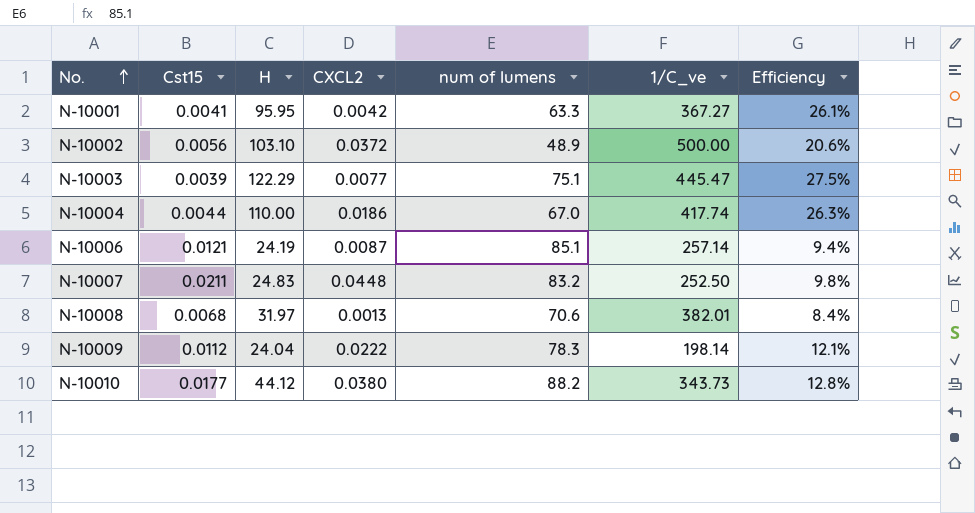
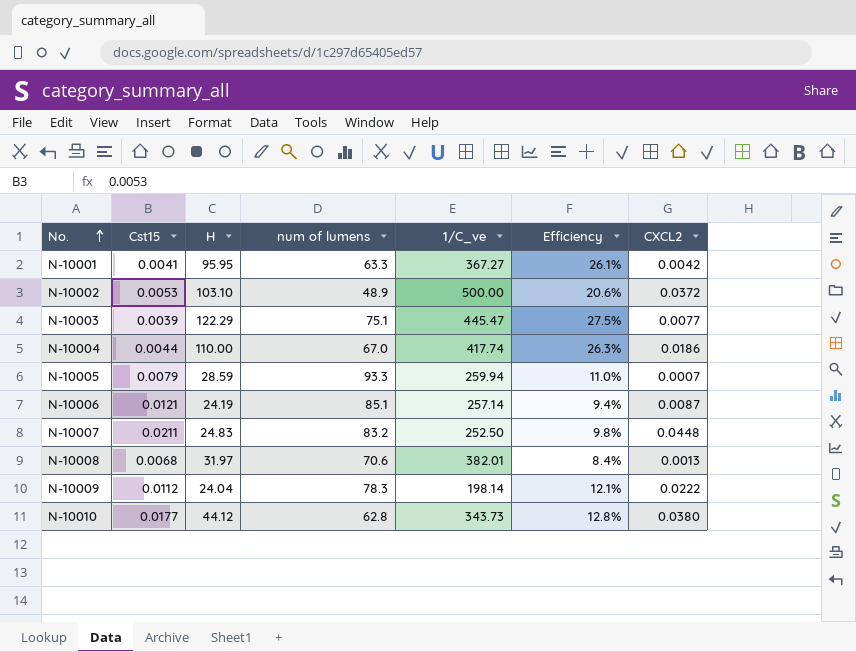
column CXCL2 | position: 4 -> 7
N-10002 | Cst15: 0.0056 -> 0.0053
row N-10005: none -> 0.0079 | 28.59 | 93.3 | 259.94 | 11.0% | 0.0007
N-10010 | num of lumens: 88.2 -> 62.8

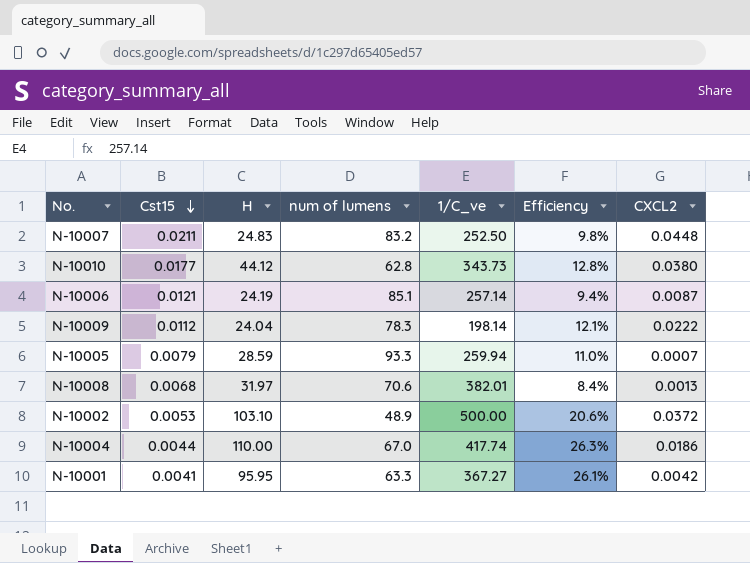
row order: No. ascending -> Cst15 descending
row N-10003: 0.0039 | 122.29 | 75.1 | 445.47 | 27.5% | 0.0077 -> none

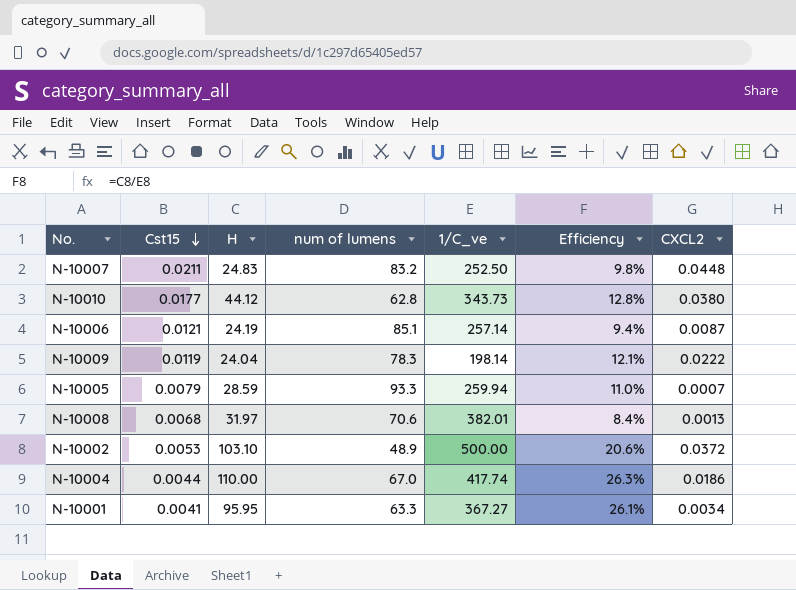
N-10009 | Cst15: 0.0112 -> 0.0119
N-10001 | CXCL2: 0.0042 -> 0.0034

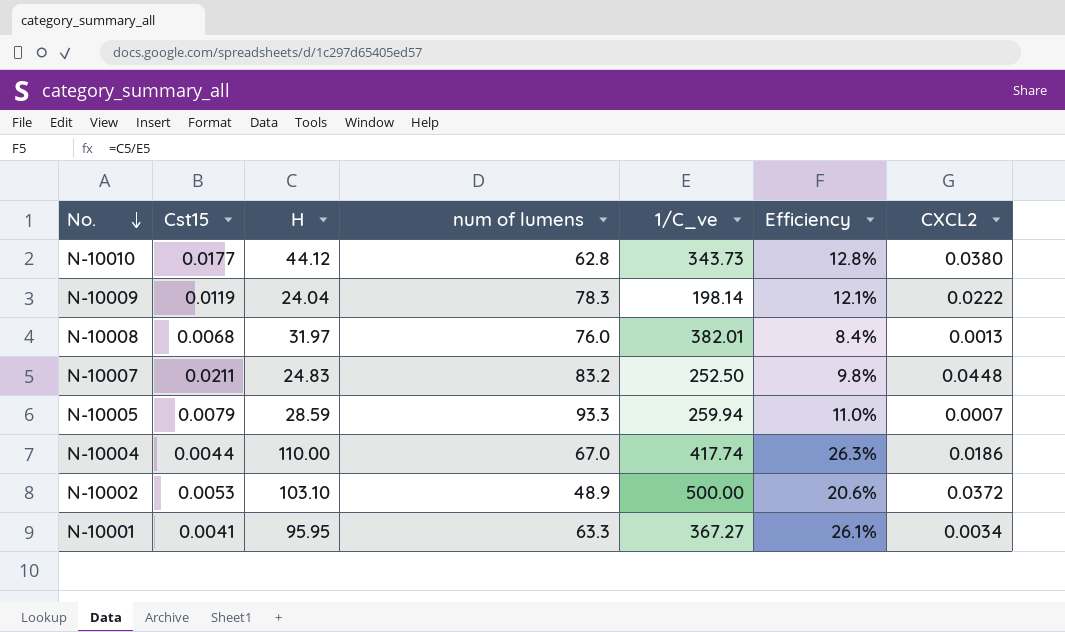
row order: Cst15 descending -> No. descending
row N-10006: 0.0121 | 24.19 | 85.1 | 257.14 | 9.4% | 0.0087 -> none
N-10008 | num of lumens: 70.6 -> 76.0

